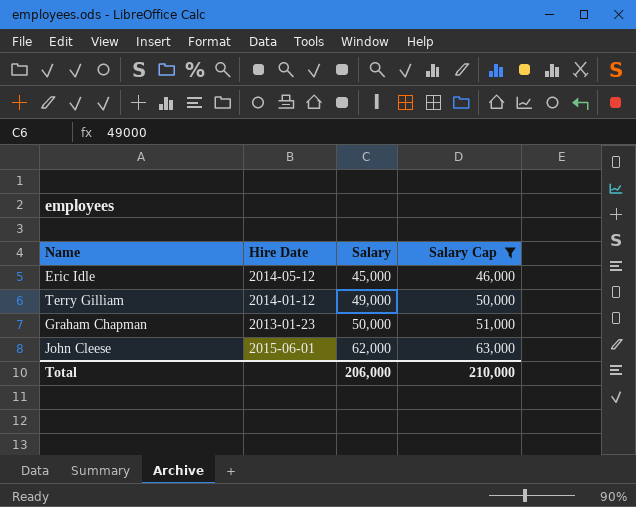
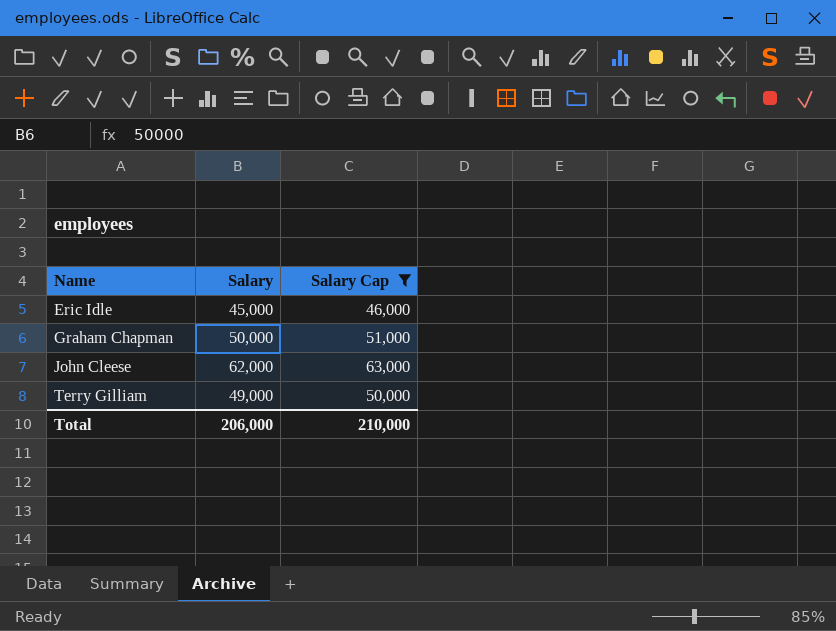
row order: Salary ascending -> Name ascending
column Hire Date | position: 2 -> none

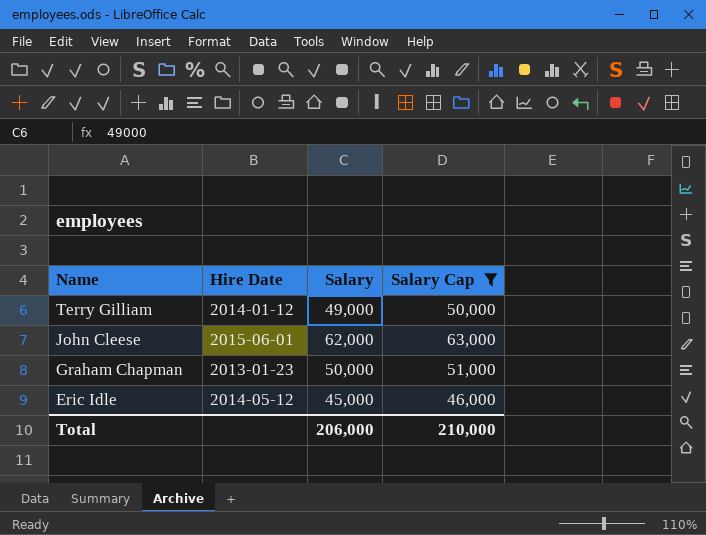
row order: Name ascending -> Name descending
column Hire Date | position: none -> 2

